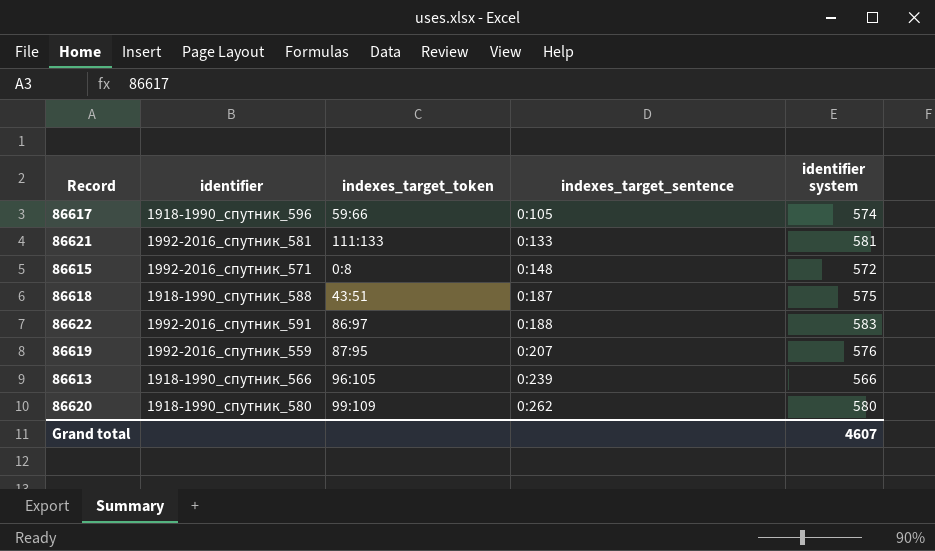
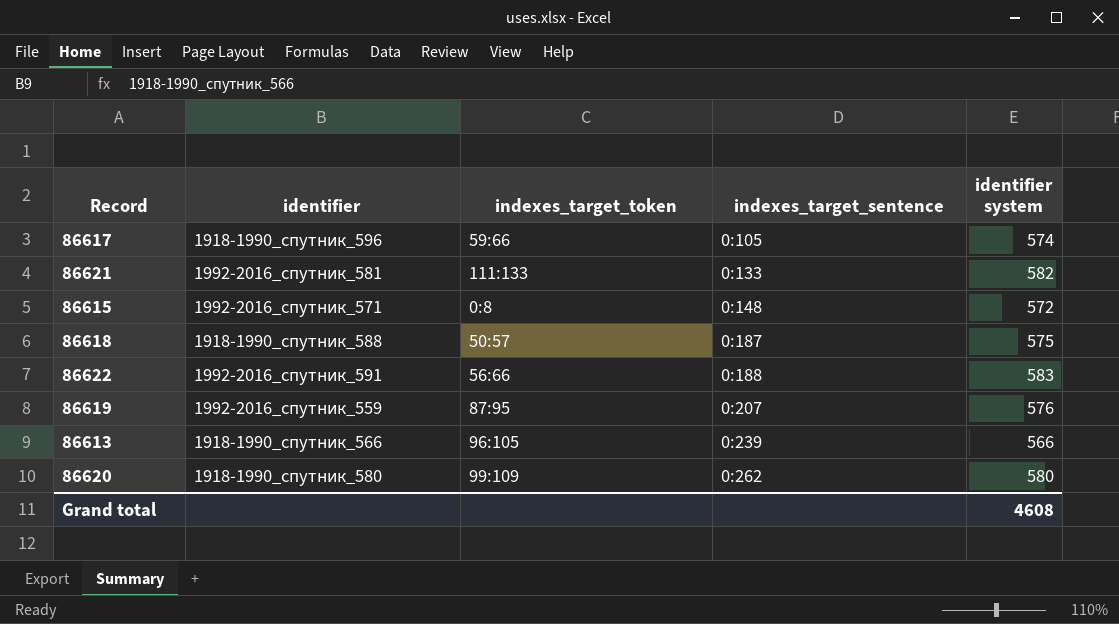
86621 | identifier system: 581 -> 582
86618 | indexes_target_token: 43:51 -> 50:57
86622 | indexes_target_token: 86:97 -> 56:66
Grand total | identifier system: 4607 -> 4608

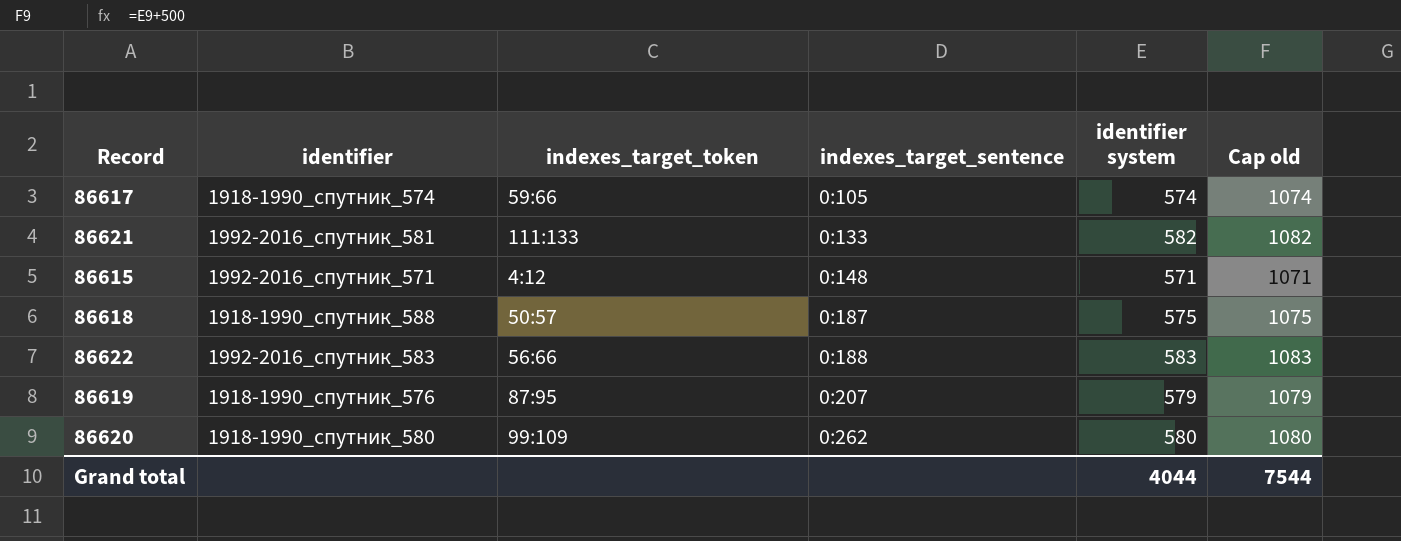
column Cap old | formula: none -> [identifier system] + 500
row 86613: 1918-1990_спутник_566 | 96:105 | 0:239 | 566 -> none
86617 | identifier: 1918-1990_спутник_596 -> 1918-1990_спутник_574
86615 | indexes_target_token: 0:8 -> 4:12
86615 | identifier system: 572 -> 571
86622 | identifier: 1992-2016_спутник_591 -> 1992-2016_спутник_583
86619 | identifier: 1992-2016_спутник_559 -> 1918-1990_спутник_576
86619 | identifier system: 576 -> 579
Grand total | identifier system: 4608 -> 4044

